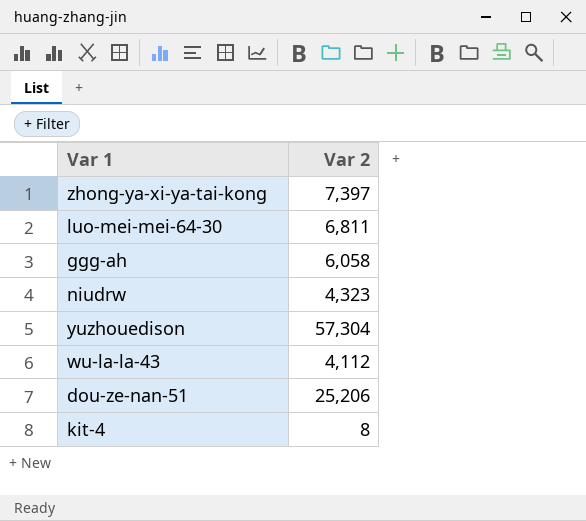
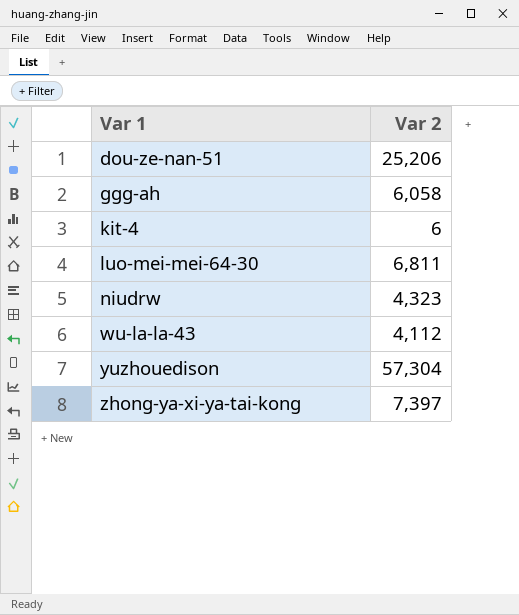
row order: none -> Var 1 ascending
kit-4 | Var 2: 8 -> 6

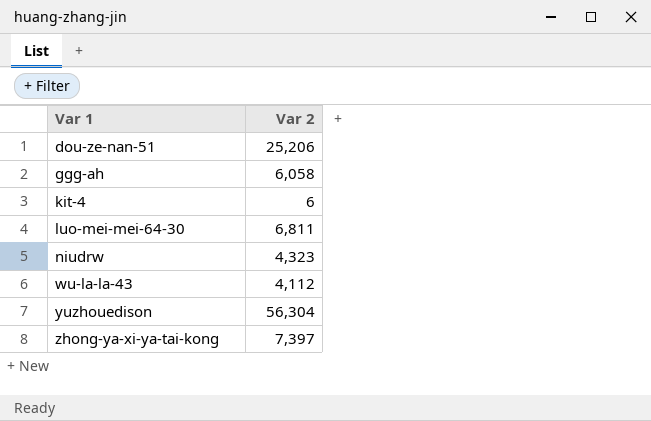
yuzhouedison | Var 2: 57,304 -> 56,304

